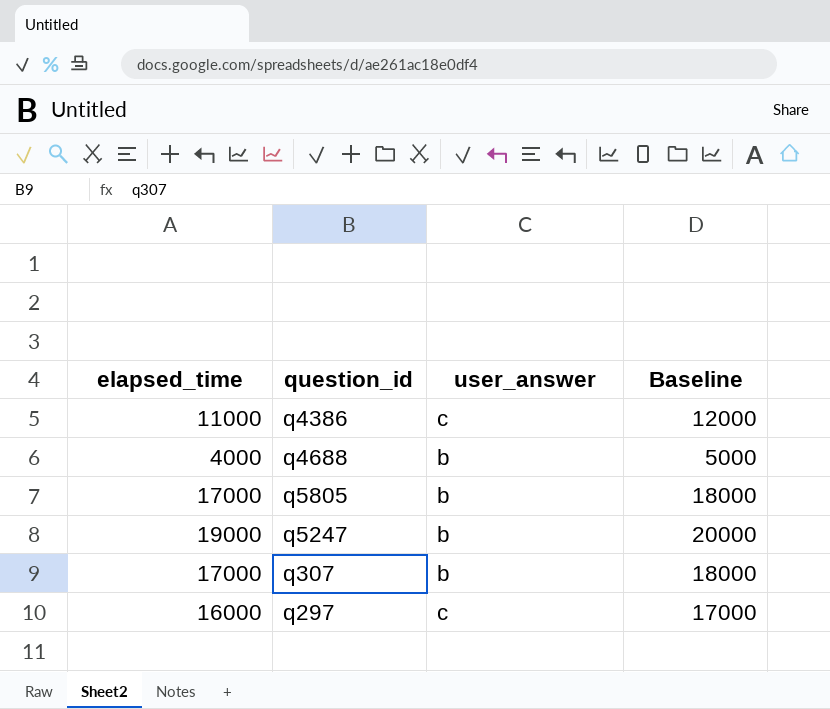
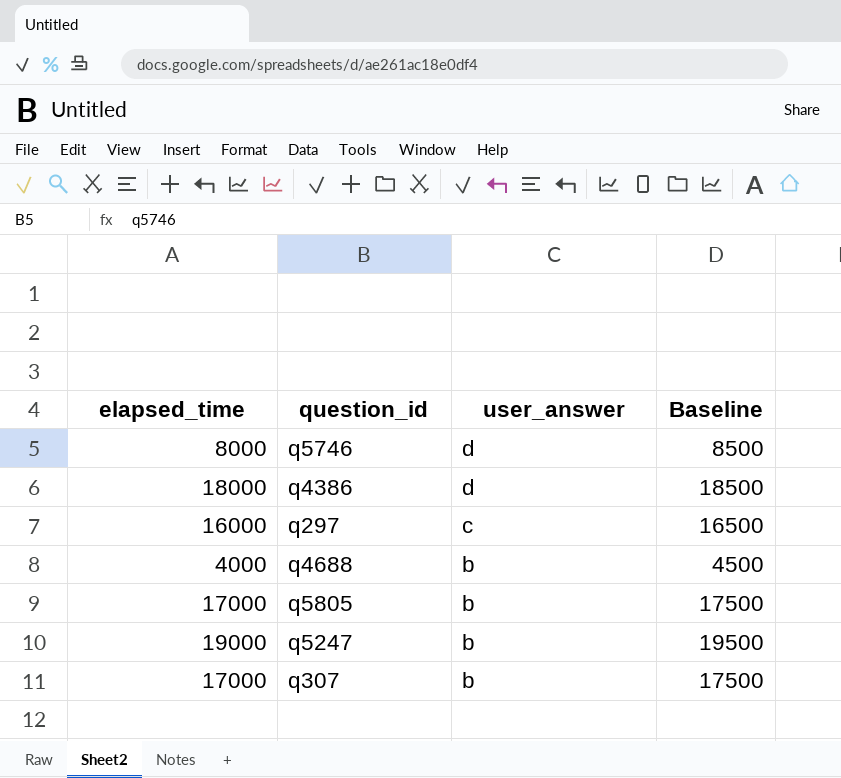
row order: none -> user_answer descending
column Baseline | formula: [elapsed_time] + 1000 -> [elapsed_time] + 500
row q5746: none -> 8000 | d | 8500
q4386 | elapsed_time: 11000 -> 18000
q4386 | user_answer: c -> d

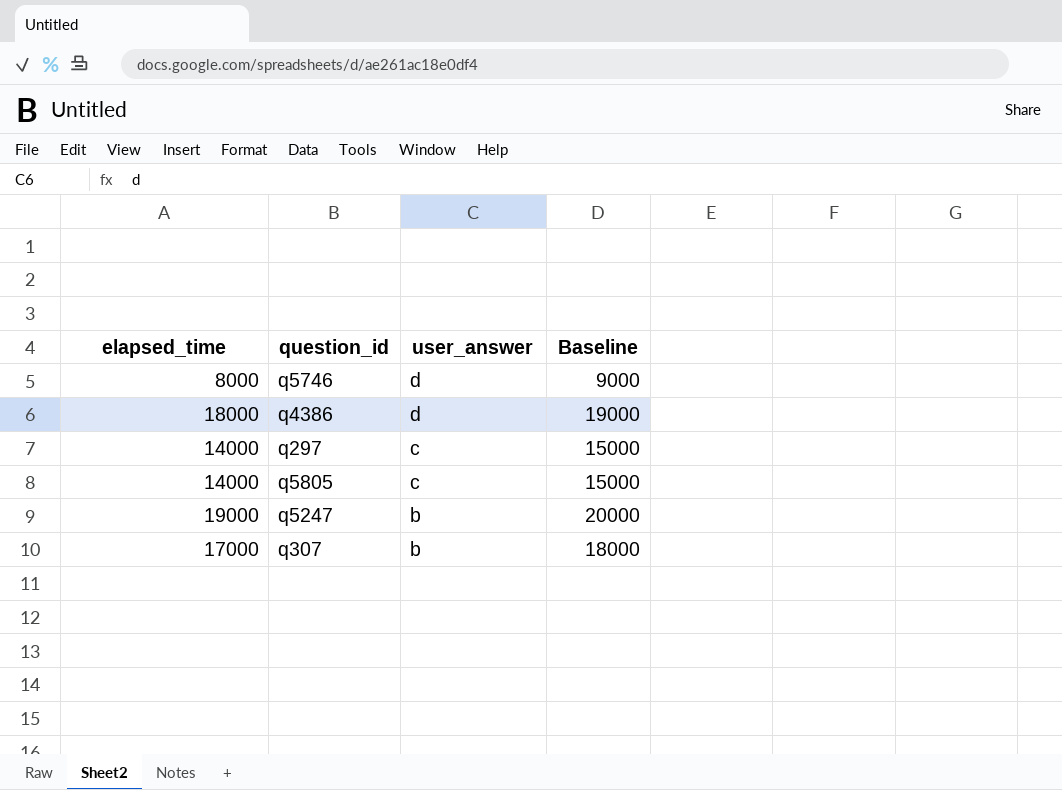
column Baseline | formula: [elapsed_time] + 500 -> [elapsed_time] + 1000
row q4688: 4000 | b | 4500 -> none
q297 | elapsed_time: 16000 -> 14000
q5805 | elapsed_time: 17000 -> 14000
q5805 | user_answer: b -> c

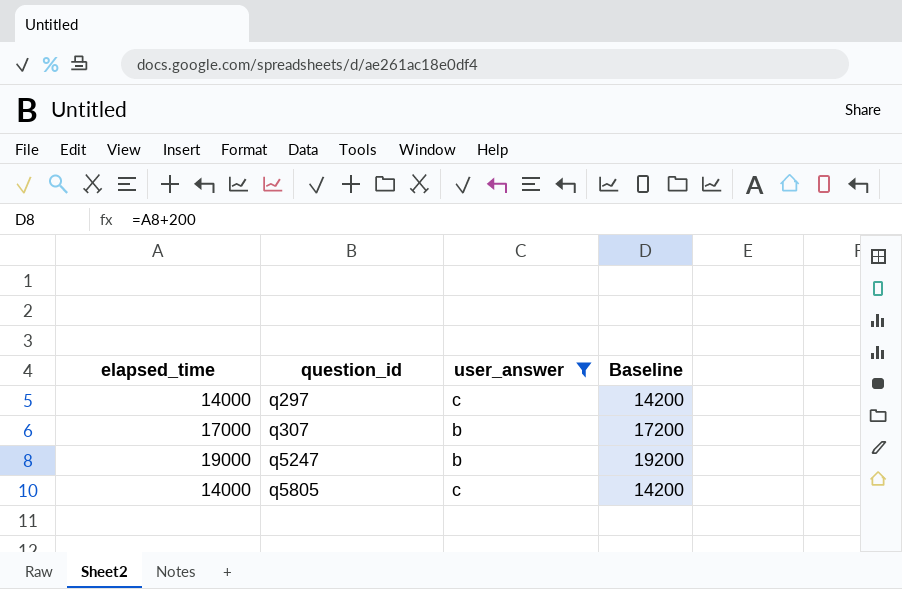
filter: none -> user_answer != d
row order: user_answer descending -> question_id ascending
column Baseline | formula: [elapsed_time] + 1000 -> [elapsed_time] + 200

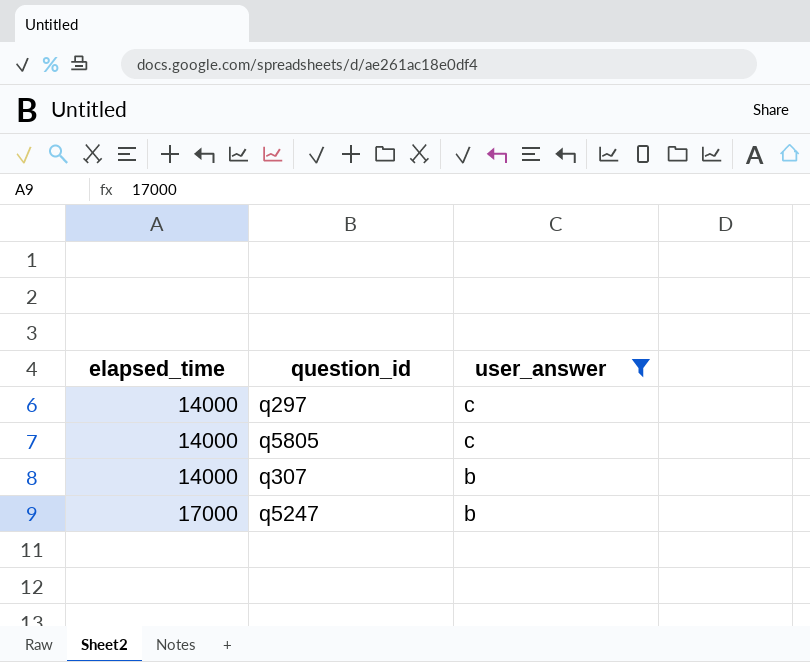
row order: question_id ascending -> elapsed_time ascending
column Baseline | formula: [elapsed_time] + 200 -> none
q307 | elapsed_time: 17000 -> 14000
q5247 | elapsed_time: 19000 -> 17000

